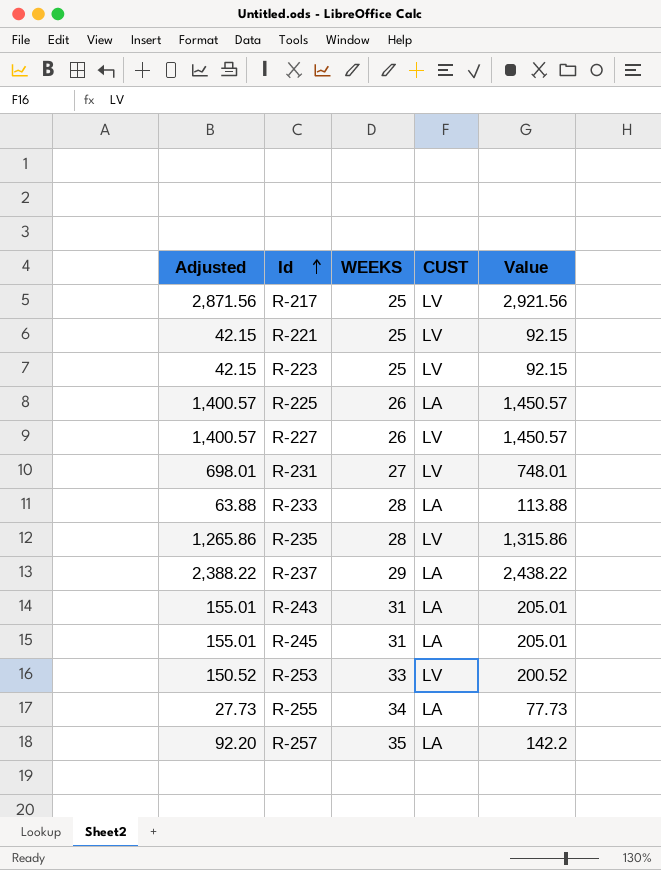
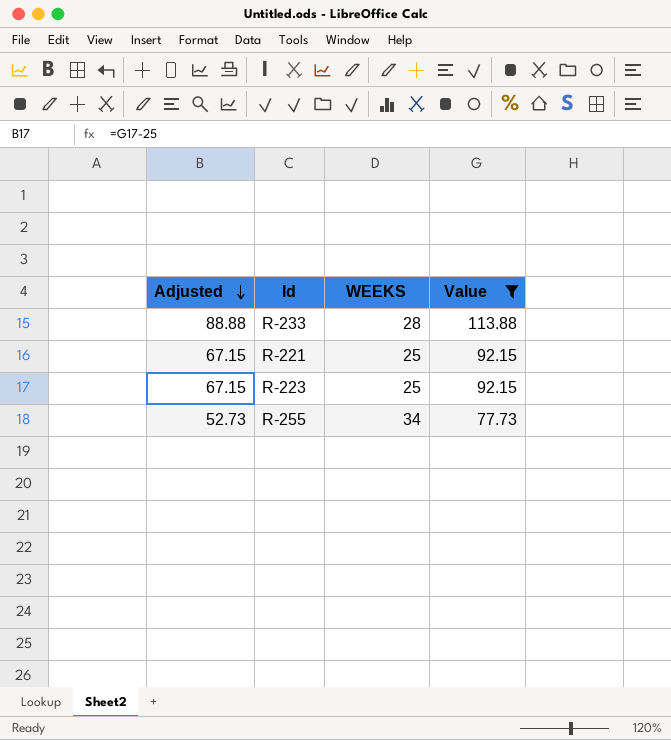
filter: none -> Value <= 113.88
row order: Id ascending -> Adjusted descending
column CUST | position: 4 -> none
column Adjusted | formula: [Value] - 50 -> [Value] - 25

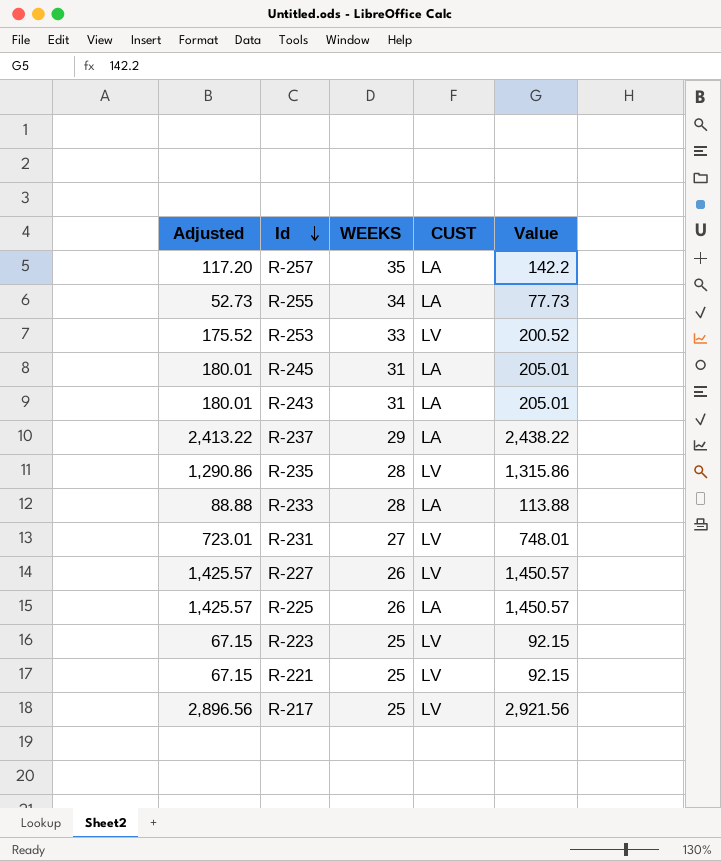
filter: Value <= 113.88 -> none
row order: Adjusted descending -> Id descending
column CUST | position: none -> 4

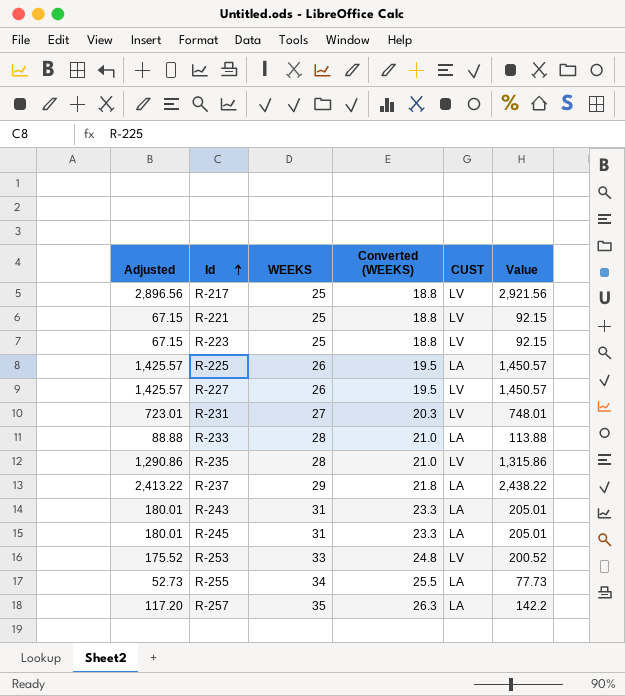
row order: Id descending -> Id ascending
column Converted (WEEKS) | formula: none -> [WEEKS] * 0.75

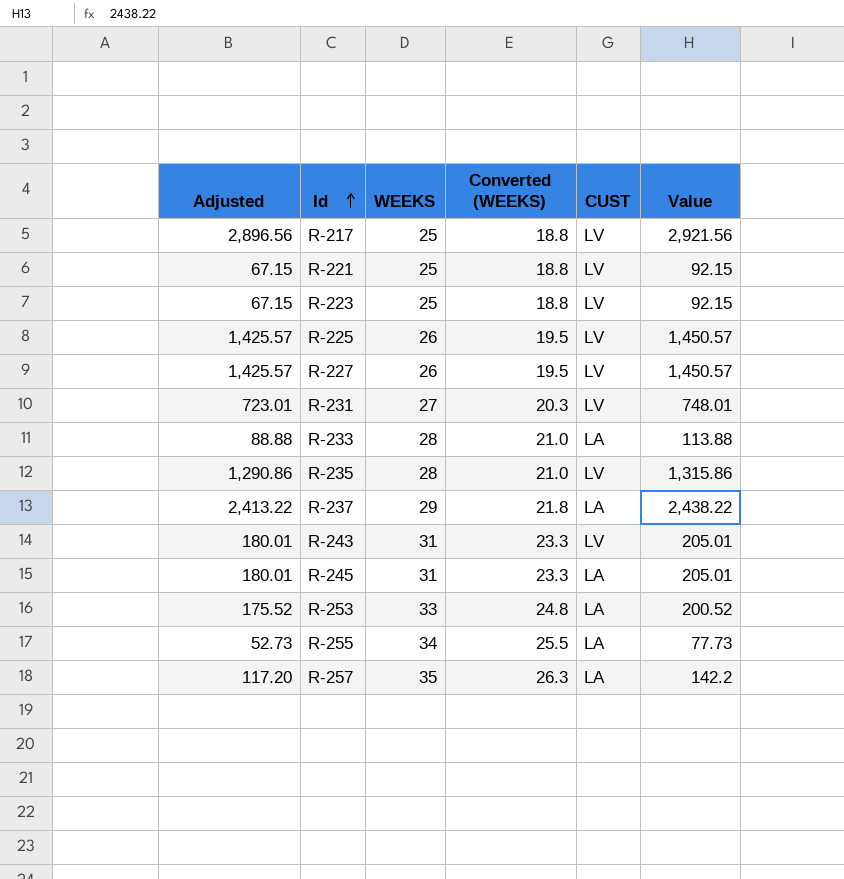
R-225 | CUST: LA -> LV
R-243 | CUST: LA -> LV
R-253 | CUST: LV -> LA

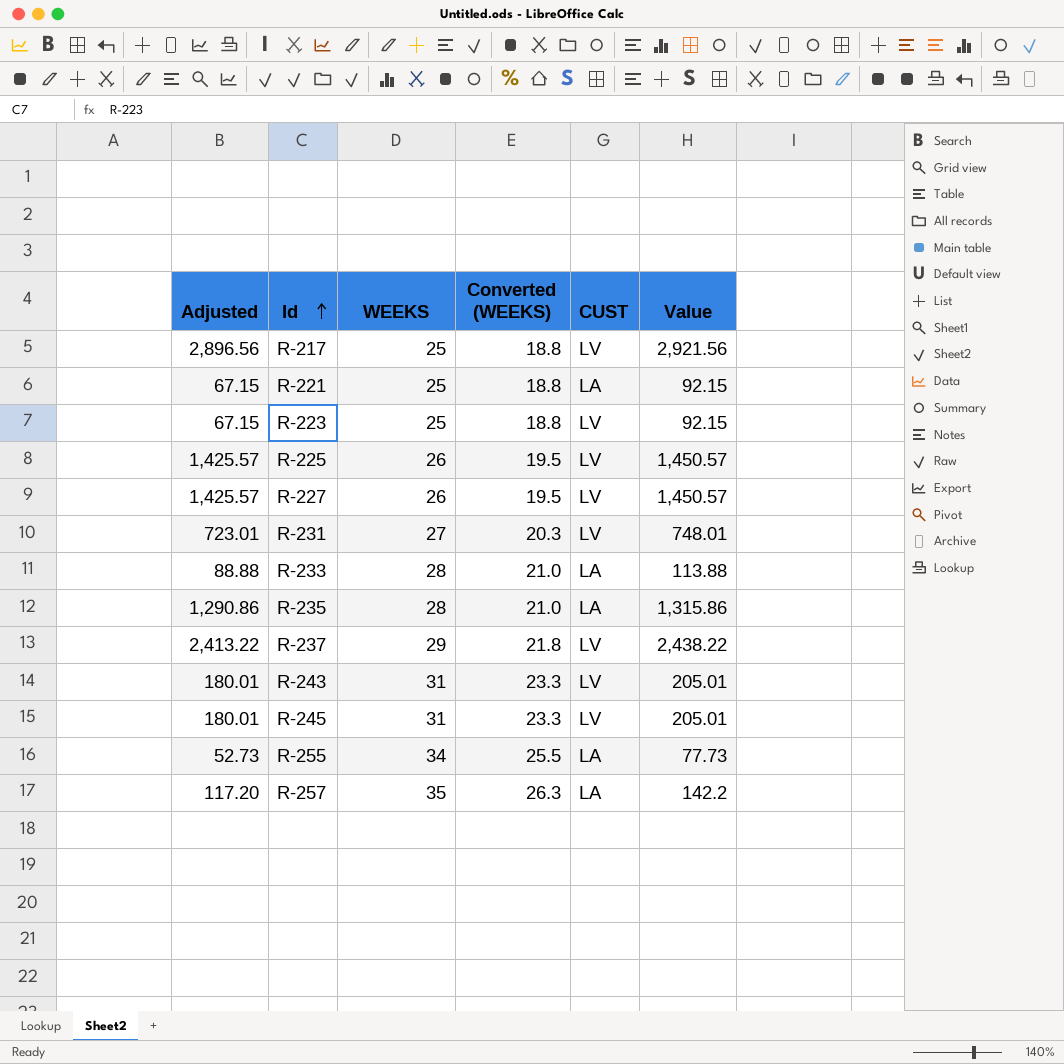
row R-253: 175.52 | 33 | 24.8 | LA | 200.52 -> none
R-221 | CUST: LV -> LA
R-235 | CUST: LV -> LA
R-237 | CUST: LA -> LV
R-245 | CUST: LA -> LV

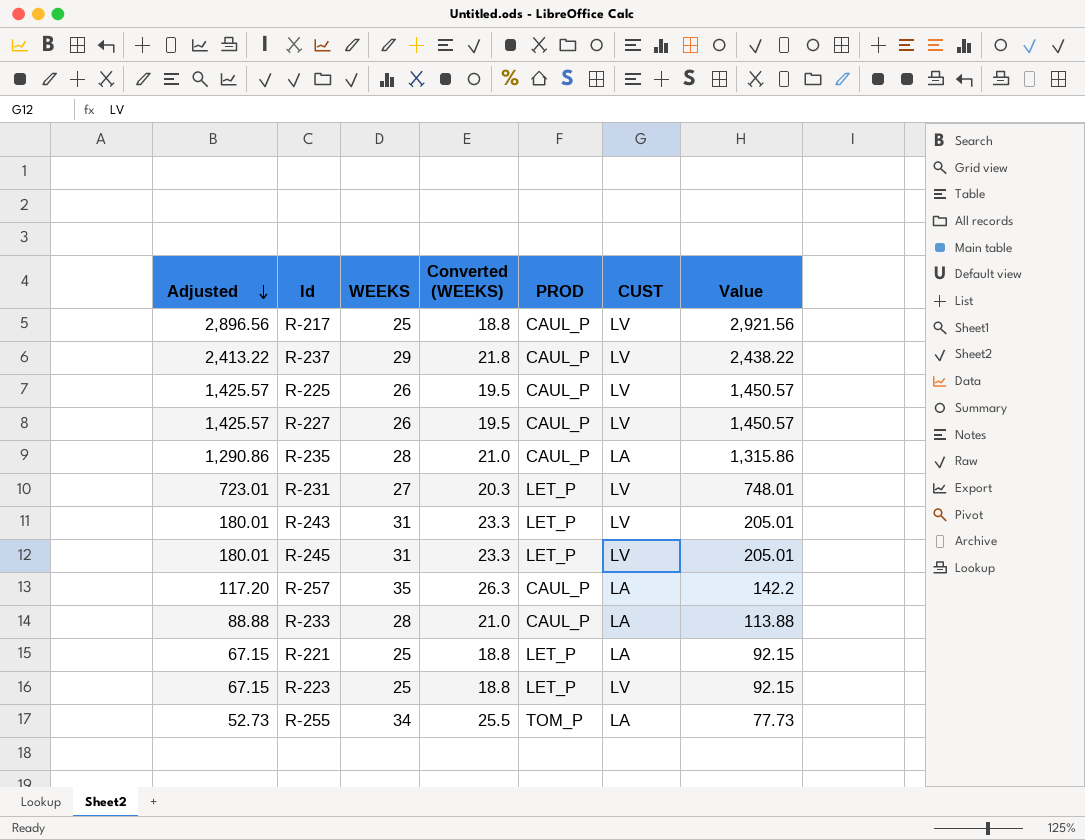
row order: Id ascending -> Adjusted descending
column PROD | position: none -> 5

